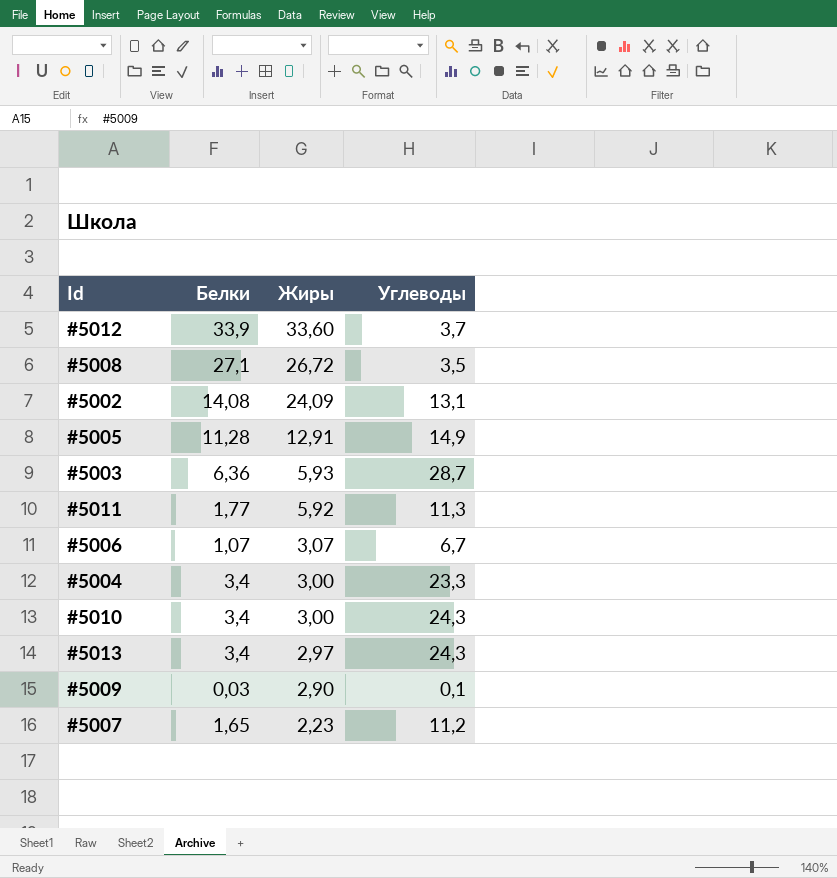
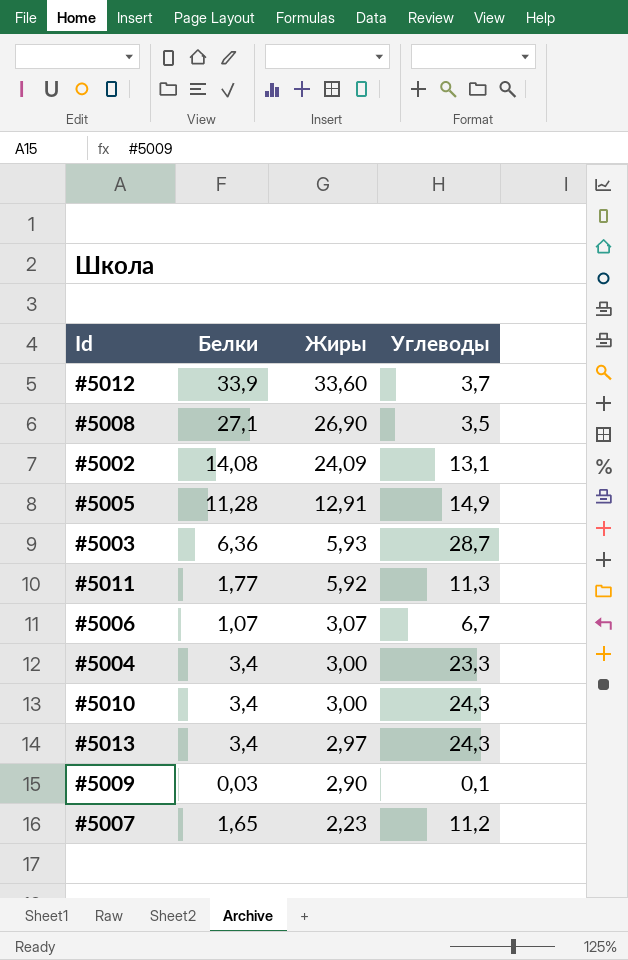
#5008 | Жиры: 26,72 -> 26,90

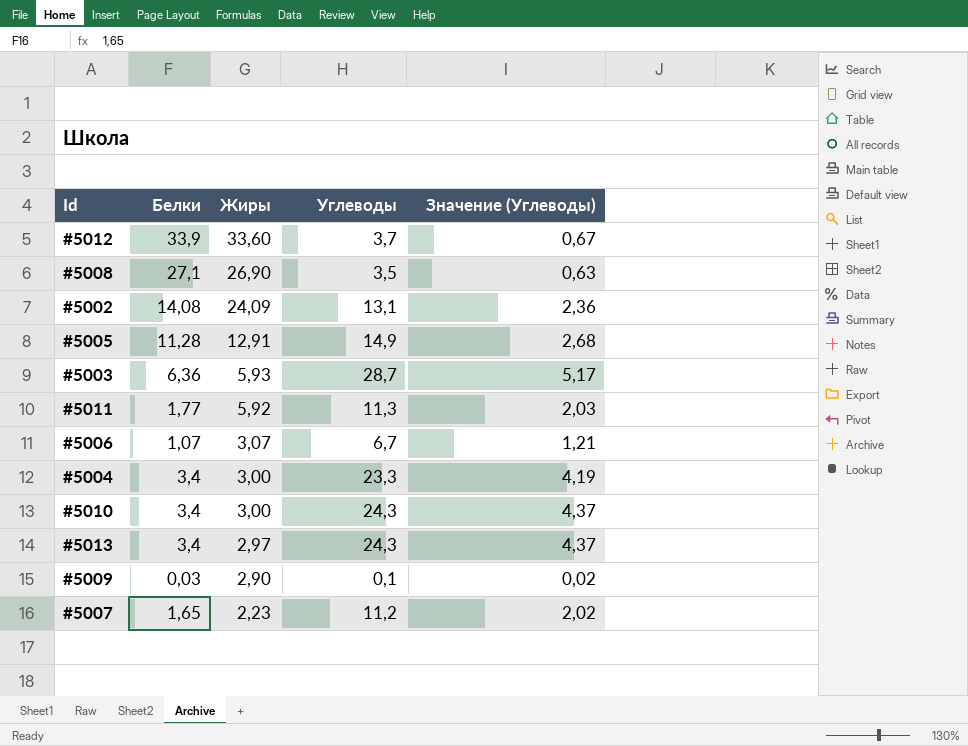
column Значение (Углеводы) | formula: none -> [Углеводы] * 0,18

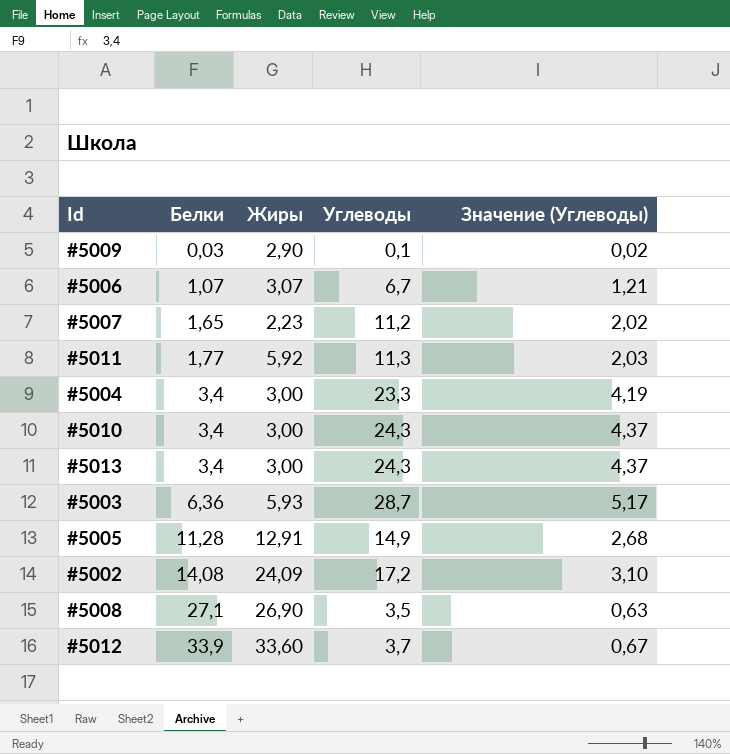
row order: Жиры descending -> Белки ascending
#5013 | Жиры: 2,97 -> 3,00
#5002 | Углеводы: 13,1 -> 17,2
#5002 | Значение (Углеводы): 2,36 -> 3,10

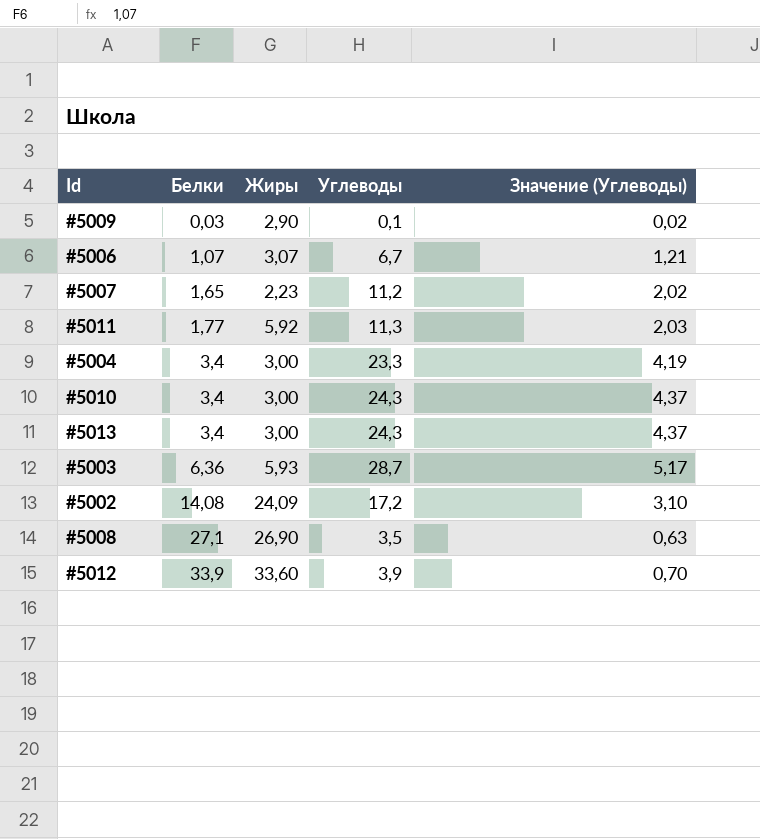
row #5005: 11,28 | 12,91 | 14,9 | 2,68 -> none
#5012 | Углеводы: 3,7 -> 3,9
#5012 | Значение (Углеводы): 0,67 -> 0,70

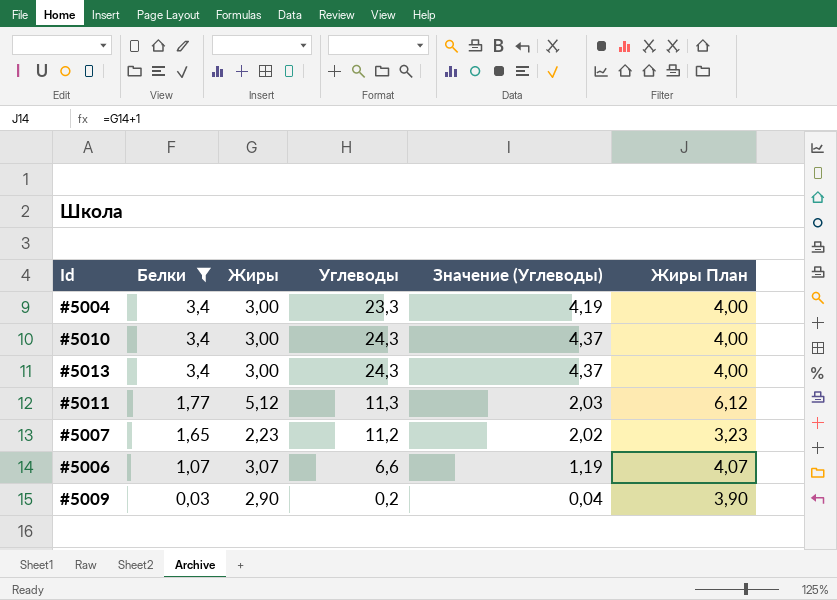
filter: none -> Белки <= 3,4
row order: Белки ascending -> Белки descending
column Жиры План | formula: none -> [Жиры] + 1
#5011 | Жиры: 5,92 -> 5,12
#5006 | Углеводы: 6,7 -> 6,6
#5006 | Значение (Углеводы): 1,21 -> 1,19
#5009 | Углеводы: 0,1 -> 0,2
#5009 | Значение (Углеводы): 0,02 -> 0,04

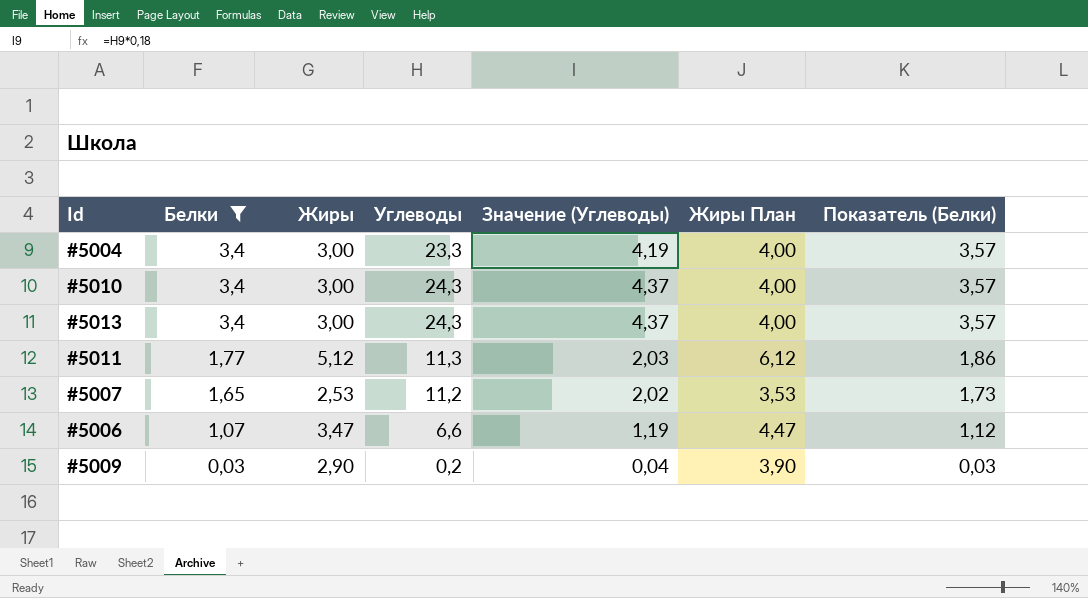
column Показатель (Белки) | formula: none -> [Белки] * 1,05
#5007 | Жиры: 2,23 -> 2,53
#5007 | Жиры План: 3,23 -> 3,53
#5006 | Жиры: 3,07 -> 3,47
#5006 | Жиры План: 4,07 -> 4,47

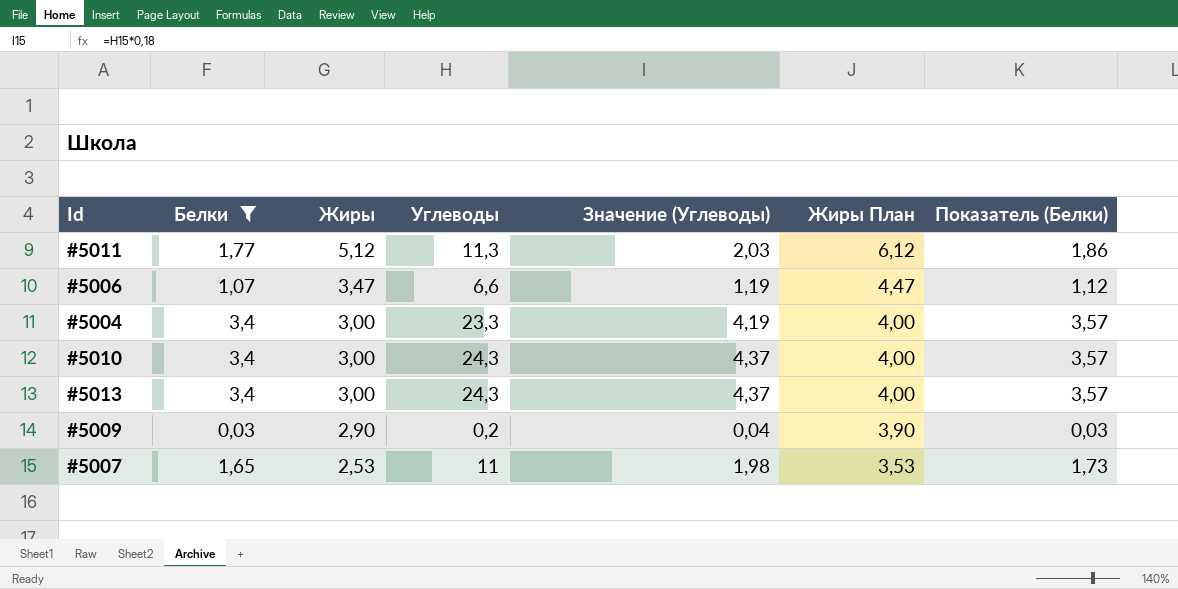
row order: Белки descending -> Жиры descending
#5007 | Углеводы: 11,2 -> 11
#5007 | Значение (Углеводы): 2,02 -> 1,98

